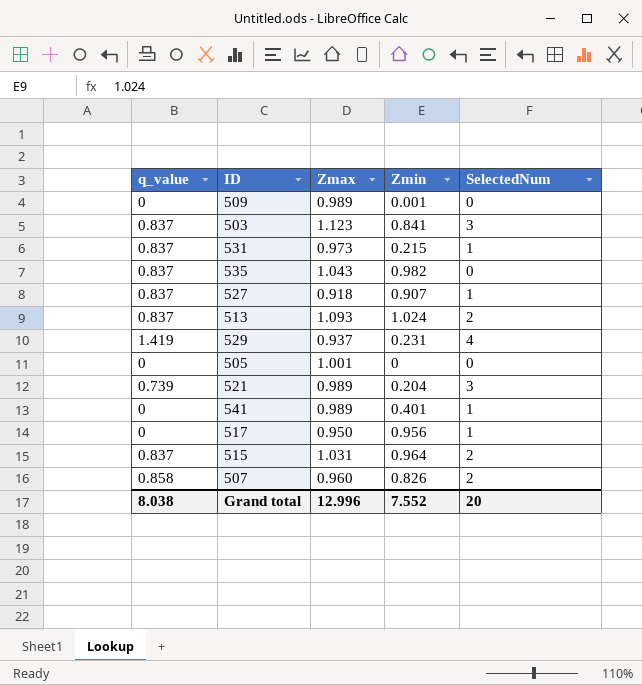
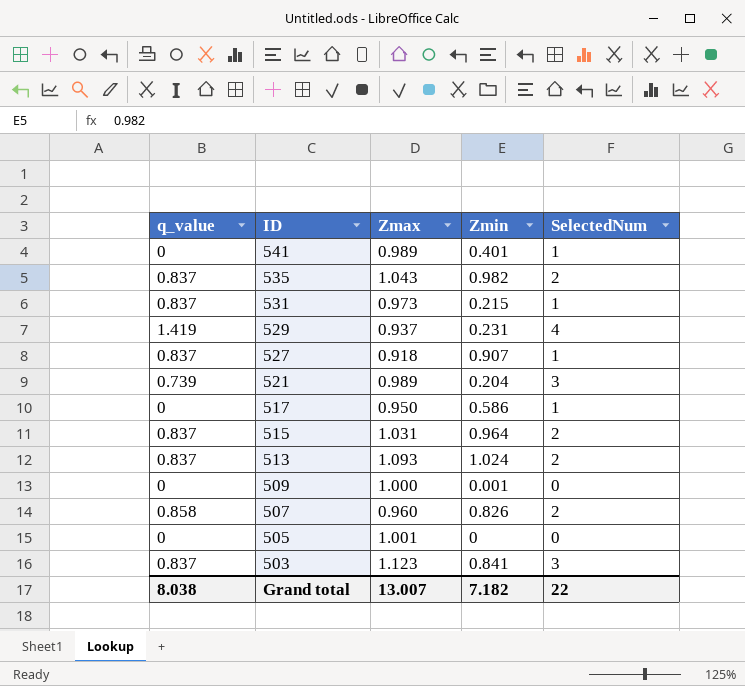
row order: none -> ID descending
535 | SelectedNum: 0 -> 2
517 | Zmin: 0.956 -> 0.586
509 | Zmax: 0.989 -> 1.000
Grand total | Zmax: 12.996 -> 13.007
Grand total | Zmin: 7.552 -> 7.182
Grand total | SelectedNum: 20 -> 22

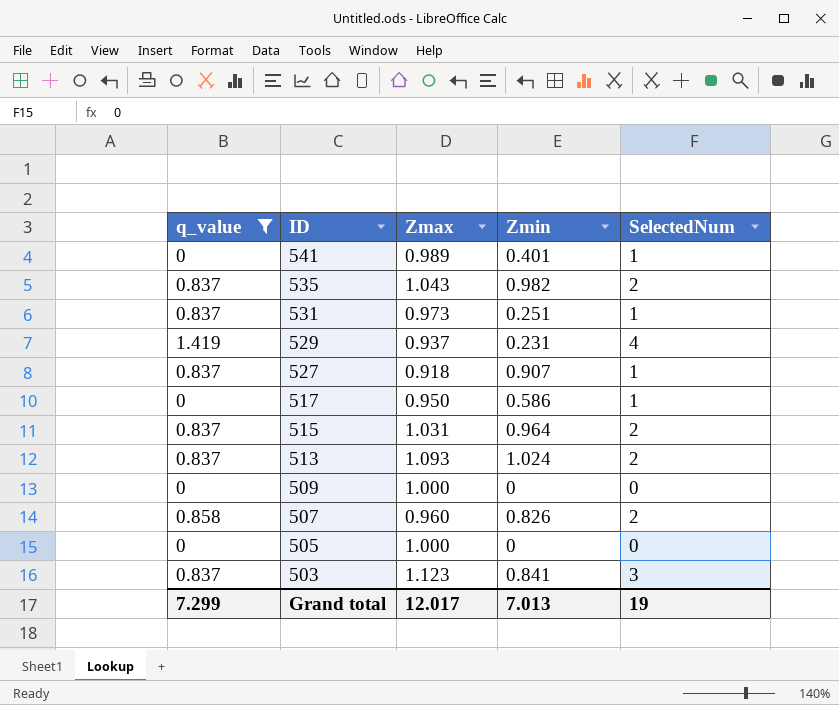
filter: none -> q_value != 0.739
531 | Zmin: 0.215 -> 0.251
509 | Zmin: 0.001 -> 0
505 | Zmax: 1.001 -> 1.000
Grand total | q_value: 8.038 -> 7.299
Grand total | Zmax: 13.007 -> 12.017
Grand total | Zmin: 7.182 -> 7.013
Grand total | SelectedNum: 22 -> 19

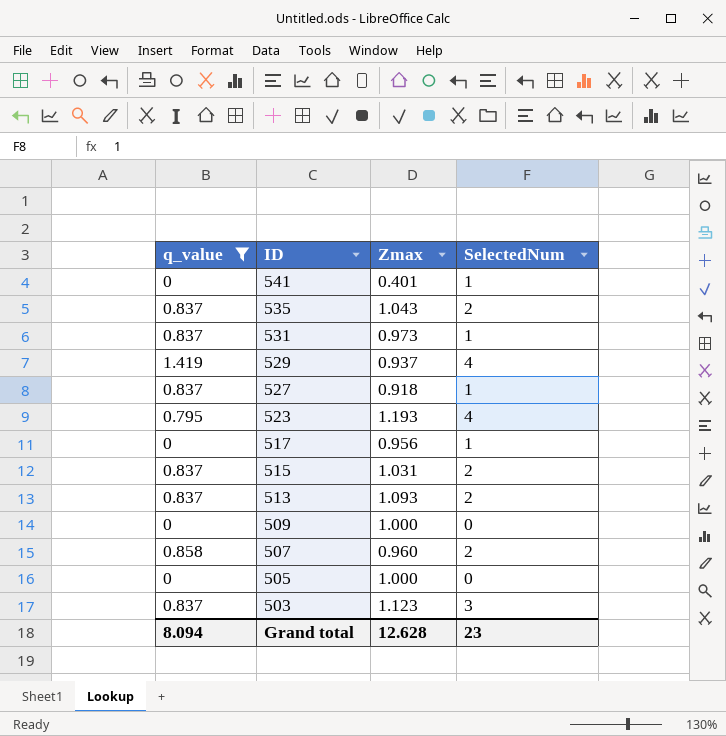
column Zmin | position: 4 -> none
541 | Zmax: 0.989 -> 0.401
row 523: none -> 0.795 | 1.193 | 4
517 | Zmax: 0.950 -> 0.956
Grand total | q_value: 7.299 -> 8.094
Grand total | Zmax: 12.017 -> 12.628
Grand total | SelectedNum: 19 -> 23

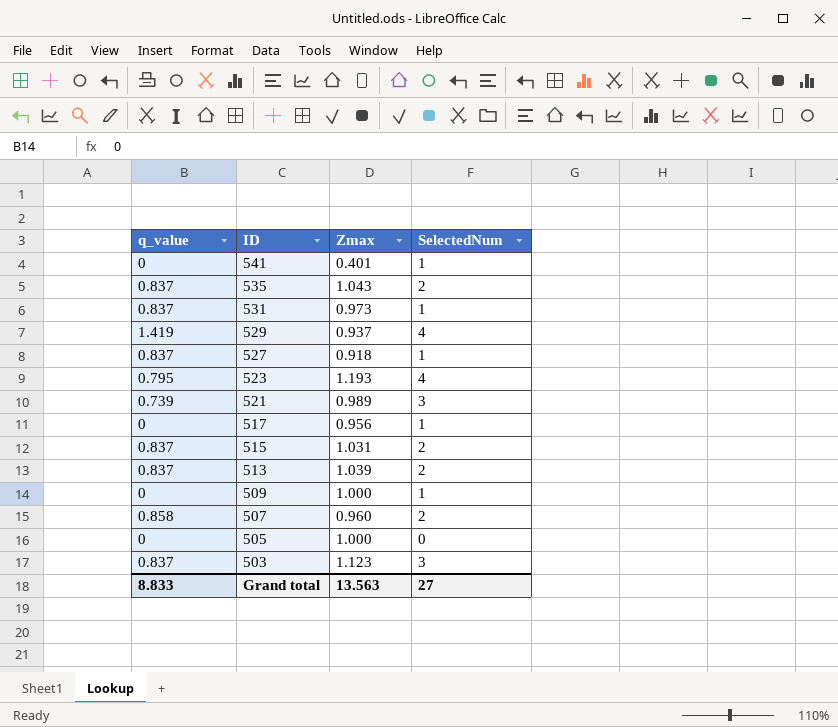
filter: q_value != 0.739 -> none
513 | Zmax: 1.093 -> 1.039
509 | SelectedNum: 0 -> 1
Grand total | q_value: 8.094 -> 8.833
Grand total | Zmax: 12.628 -> 13.563
Grand total | SelectedNum: 23 -> 27

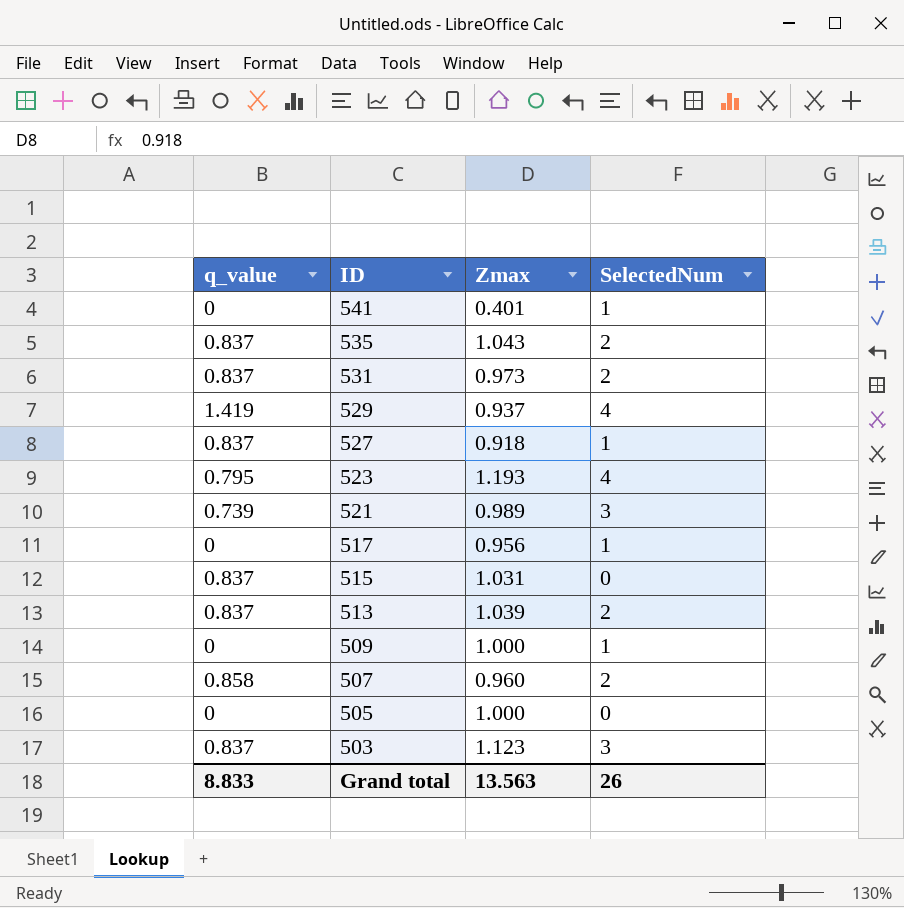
531 | SelectedNum: 1 -> 2
515 | SelectedNum: 2 -> 0
Grand total | SelectedNum: 27 -> 26

